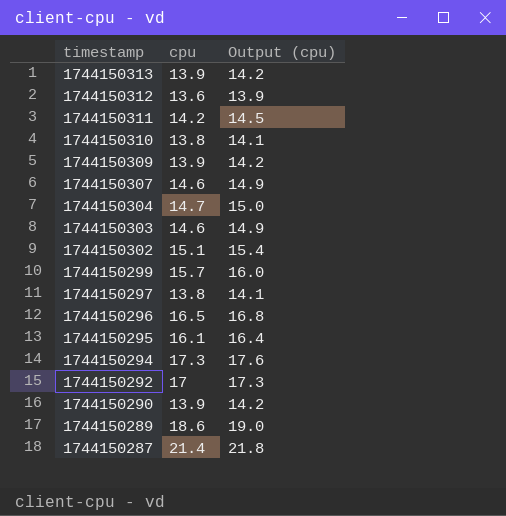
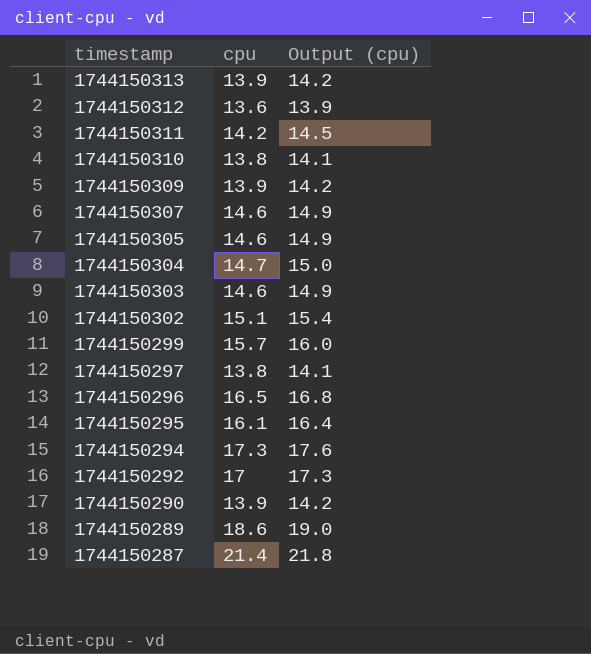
row 1744150305: none -> 14.6 | 14.9

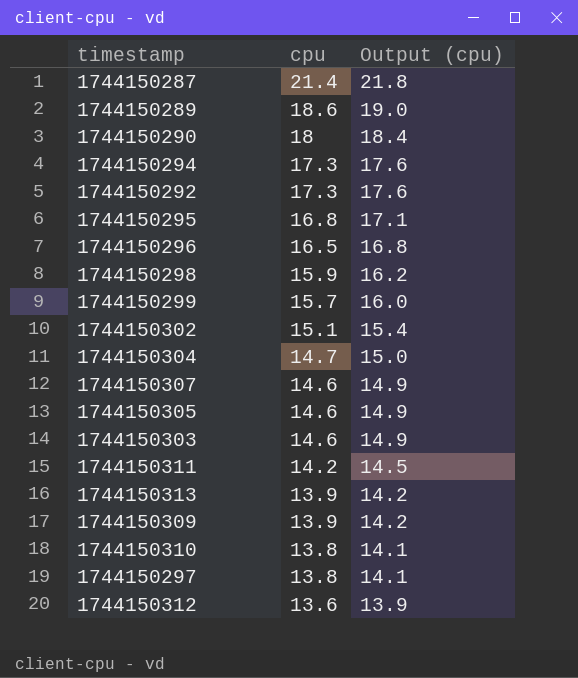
row order: timestamp descending -> cpu descending
1744150290 | cpu: 13.9 -> 18
1744150290 | Output (cpu): 14.2 -> 18.4
1744150292 | cpu: 17 -> 17.3
1744150292 | Output (cpu): 17.3 -> 17.6
1744150295 | cpu: 16.1 -> 16.8
1744150295 | Output (cpu): 16.4 -> 17.1
row 1744150298: none -> 15.9 | 16.2

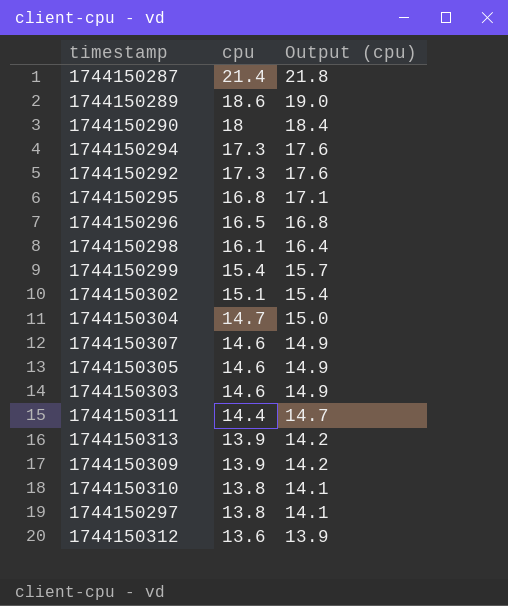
1744150298 | cpu: 15.9 -> 16.1
1744150298 | Output (cpu): 16.2 -> 16.4
1744150299 | cpu: 15.7 -> 15.4
1744150299 | Output (cpu): 16.0 -> 15.7
1744150311 | cpu: 14.2 -> 14.4
1744150311 | Output (cpu): 14.5 -> 14.7

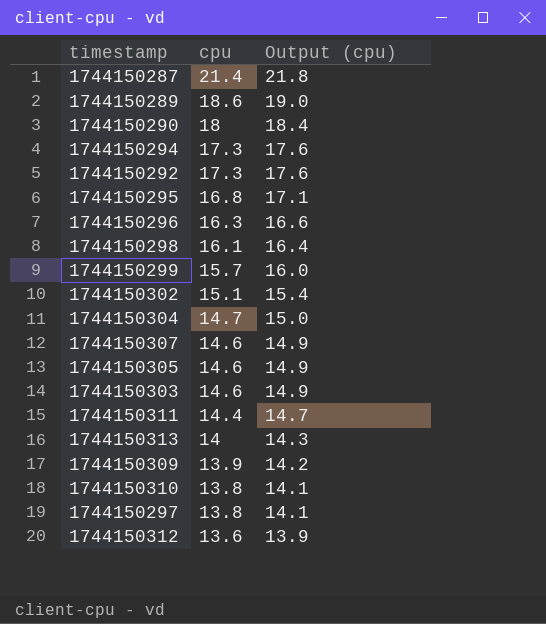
1744150296 | cpu: 16.5 -> 16.3
1744150296 | Output (cpu): 16.8 -> 16.6
1744150299 | cpu: 15.4 -> 15.7
1744150299 | Output (cpu): 15.7 -> 16.0
1744150313 | cpu: 13.9 -> 14
1744150313 | Output (cpu): 14.2 -> 14.3

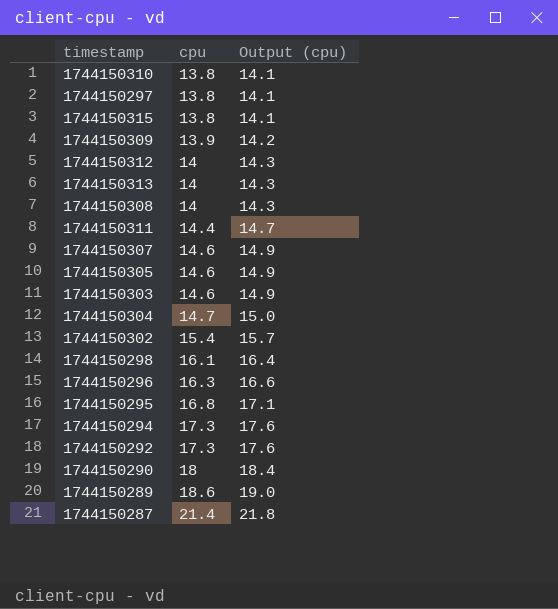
row order: cpu descending -> cpu ascending
row 1744150299: 15.7 | 16.0 -> none
row 1744150315: none -> 13.8 | 14.1
1744150312 | cpu: 13.6 -> 14
1744150312 | Output (cpu): 13.9 -> 14.3
row 1744150308: none -> 14 | 14.3
1744150302 | cpu: 15.1 -> 15.4
1744150302 | Output (cpu): 15.4 -> 15.7

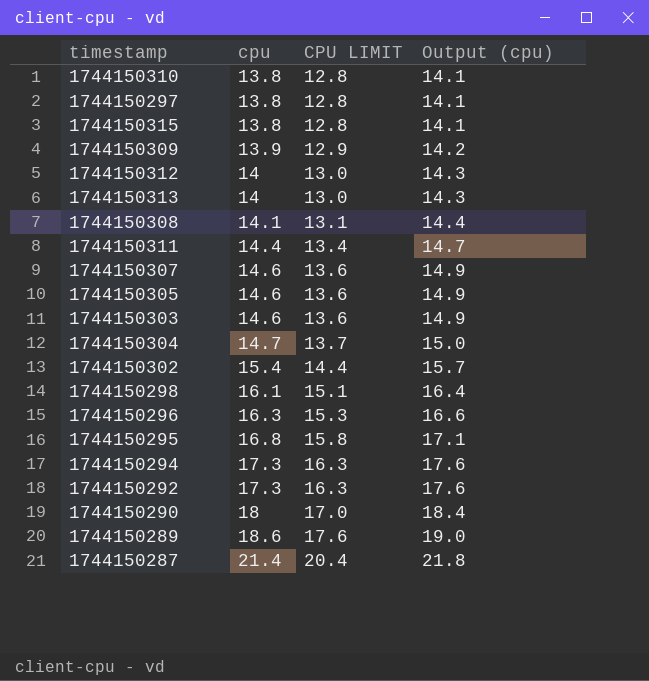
column CPU LIMIT | formula: none -> [cpu] - 1
1744150308 | cpu: 14 -> 14.1
1744150308 | Output (cpu): 14.3 -> 14.4

